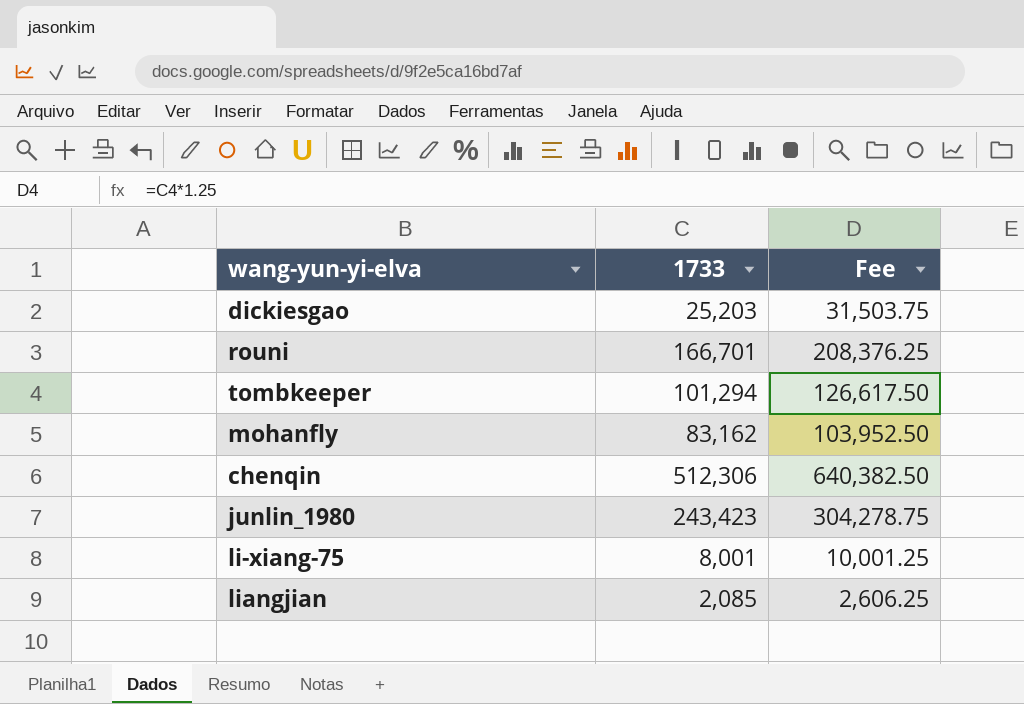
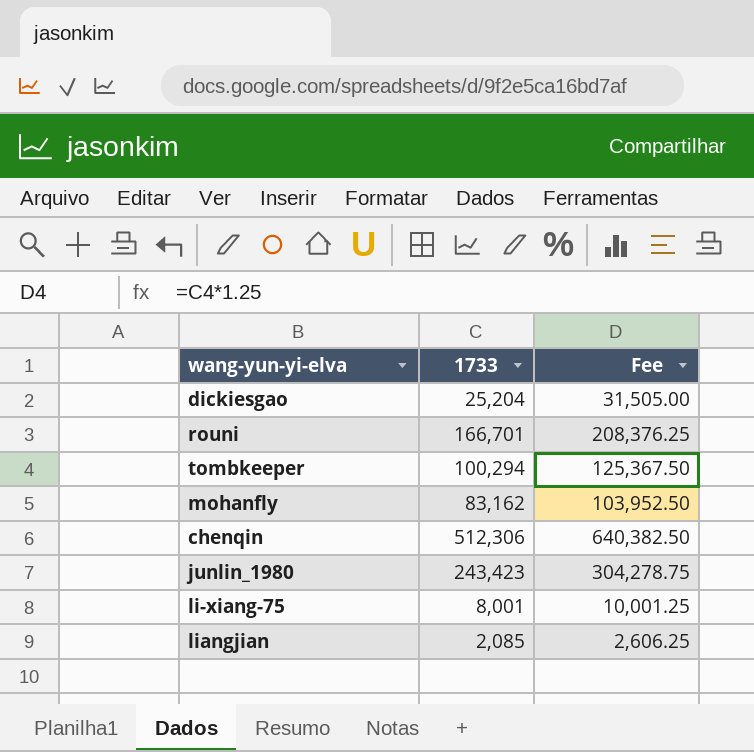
dickiesgao | 1733: 25,203 -> 25,204
dickiesgao | Fee: 31,503.75 -> 31,505.00
tombkeeper | 1733: 101,294 -> 100,294
tombkeeper | Fee: 126,617.50 -> 125,367.50

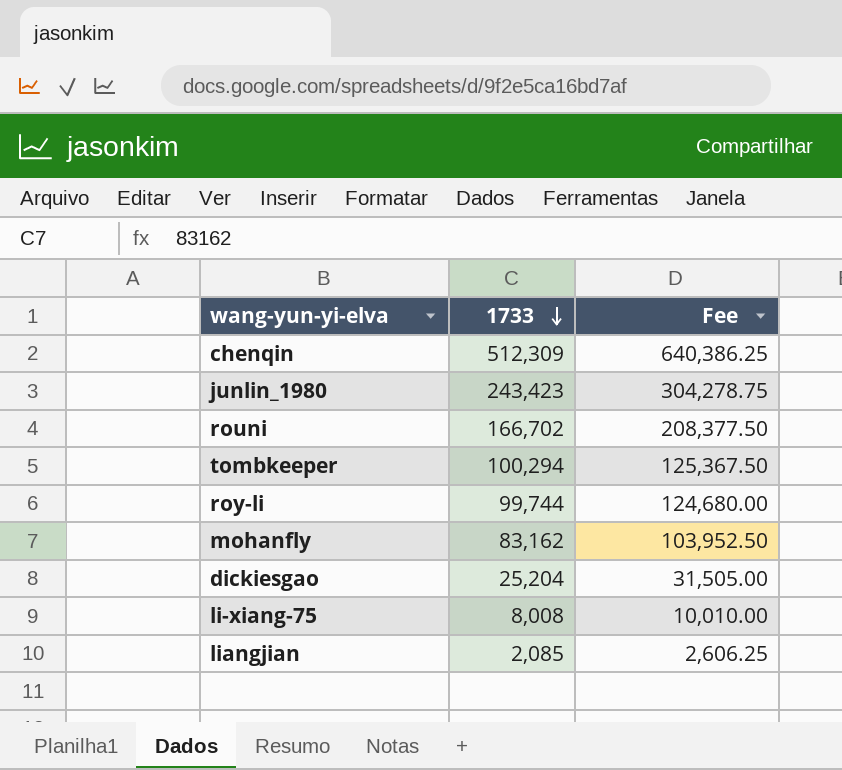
row order: none -> 1733 descending
chenqin | 1733: 512,306 -> 512,309
chenqin | Fee: 640,382.50 -> 640,386.25
rouni | 1733: 166,701 -> 166,702
rouni | Fee: 208,376.25 -> 208,377.50
row roy-li: none -> 99,744 | 124,680.00
li-xiang-75 | 1733: 8,001 -> 8,008
li-xiang-75 | Fee: 10,001.25 -> 10,010.00

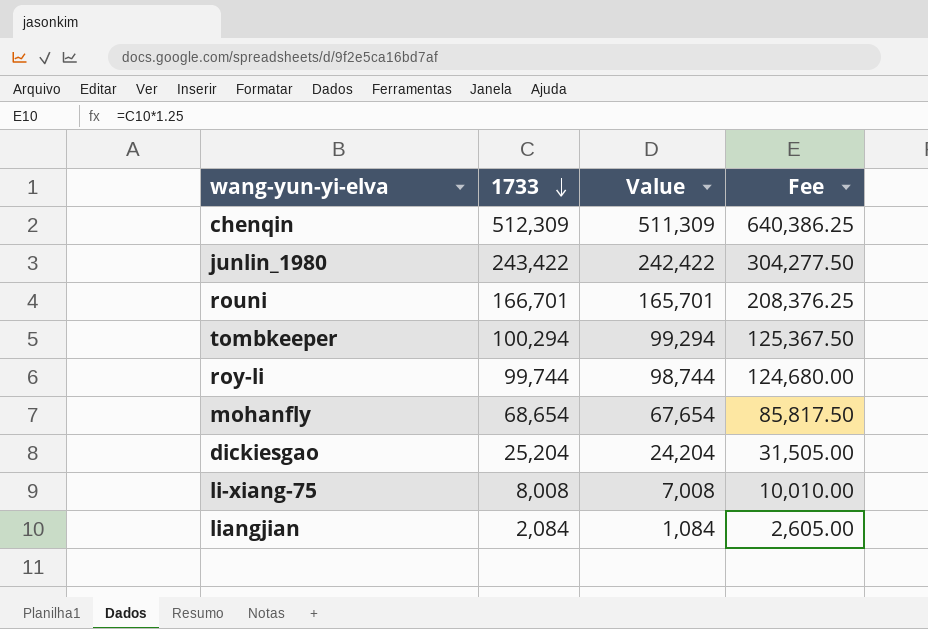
column Value | formula: none -> [1733] - 1000
junlin_1980 | 1733: 243,423 -> 243,422
junlin_1980 | Fee: 304,278.75 -> 304,277.50
rouni | 1733: 166,702 -> 166,701
rouni | Fee: 208,377.50 -> 208,376.25
mohanfly | 1733: 83,162 -> 68,654
mohanfly | Fee: 103,952.50 -> 85,817.50
liangjian | 1733: 2,085 -> 2,084
liangjian | Fee: 2,606.25 -> 2,605.00

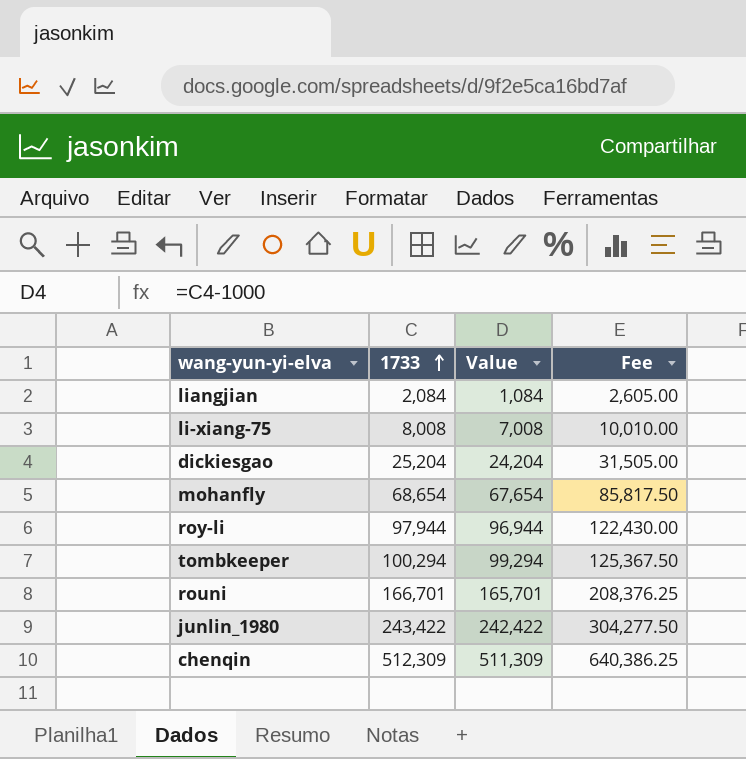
row order: 1733 descending -> 1733 ascending
roy-li | 1733: 99,744 -> 97,944
roy-li | Value: 98,744 -> 96,944
roy-li | Fee: 124,680.00 -> 122,430.00

